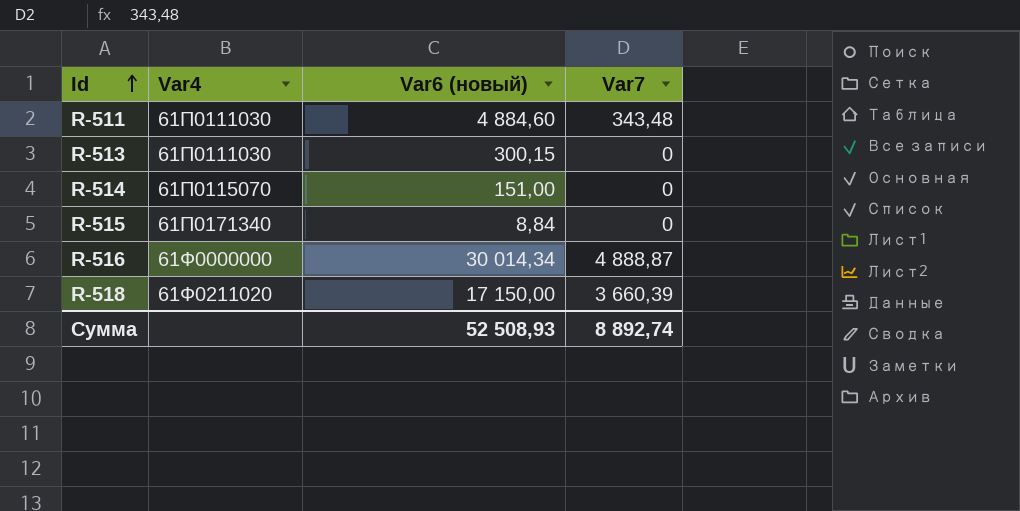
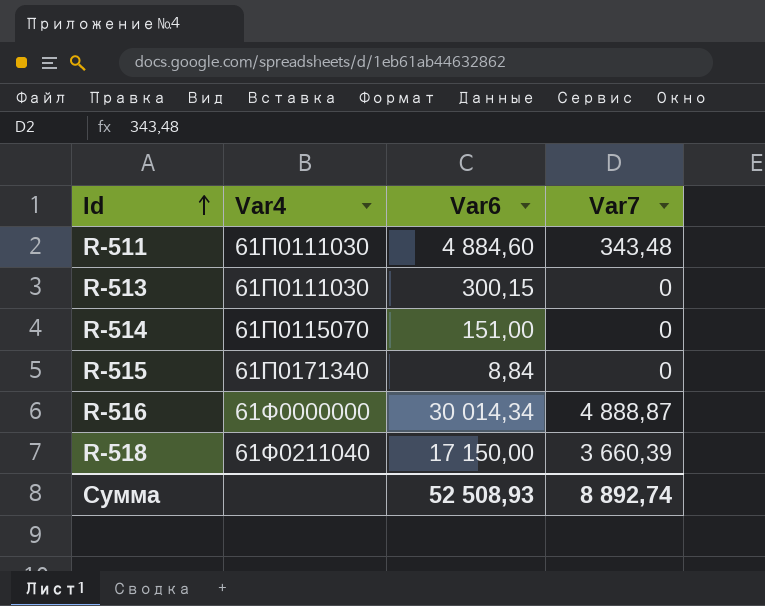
column name: Var6 (новый) -> Var6
R-518 | Var4: 61Ф0211020 -> 61Ф0211040

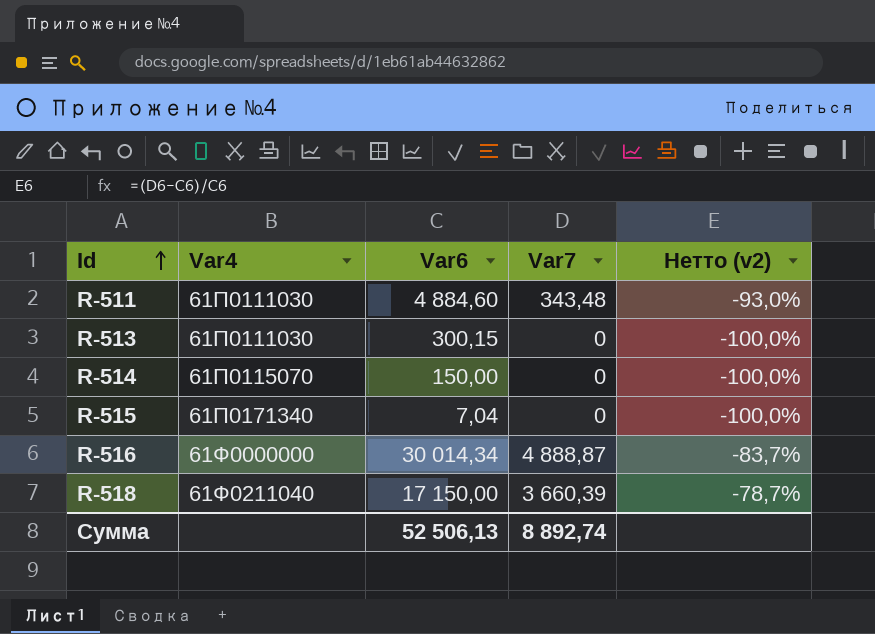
column Нетто (v2) | formula: none -> ([Var7] - [Var6]) / [Var6]
R-514 | Var6: 151,00 -> 150,00
R-515 | Var6: 8,84 -> 7,04
Сумма | Var6: 52 508,93 -> 52 506,13

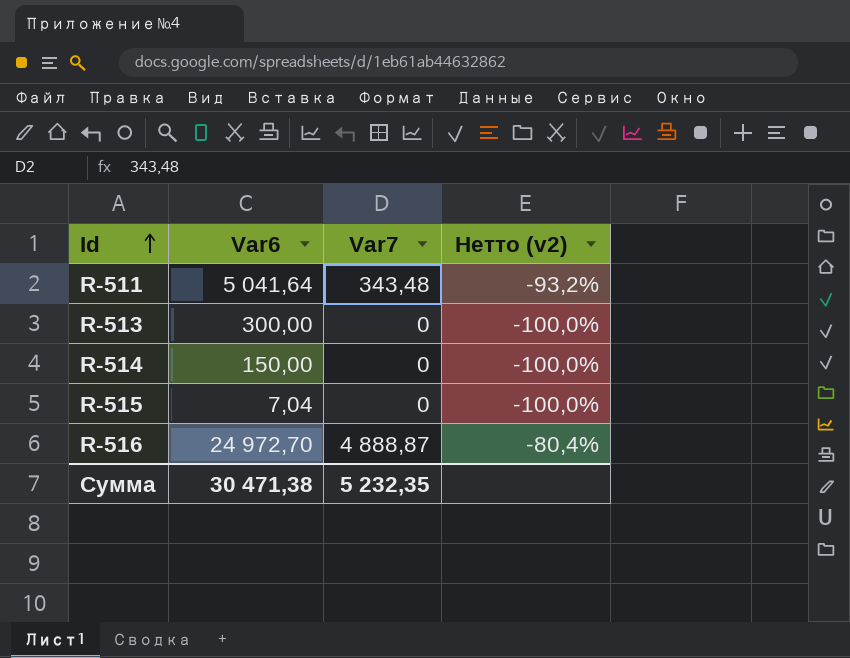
column Var4 | position: 2 -> none
row R-518: 61Ф0211040 | 17 150,00 | 3 660,39 | -78,7% -> none
R-511 | Var6: 4 884,60 -> 5 041,64
R-511 | Нетто (v2): -93,0% -> -93,2%
R-513 | Var6: 300,15 -> 300,00
R-516 | Var6: 30 014,34 -> 24 972,70
R-516 | Нетто (v2): -83,7% -> -80,4%
Сумма | Var6: 52 506,13 -> 30 471,38
Сумма | Var7: 8 892,74 -> 5 232,35

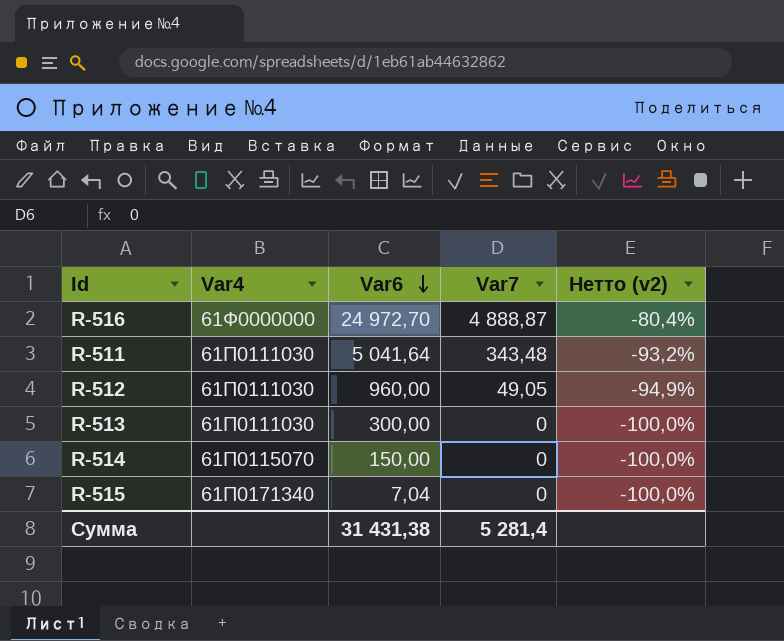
row order: Id ascending -> Var6 descending
column Var4 | position: none -> 2
row R-512: none -> 61П0111030 | 960,00 | 49,05 | -94,9%
Сумма | Var6: 30 471,38 -> 31 431,38
Сумма | Var7: 5 232,35 -> 5 281,4

